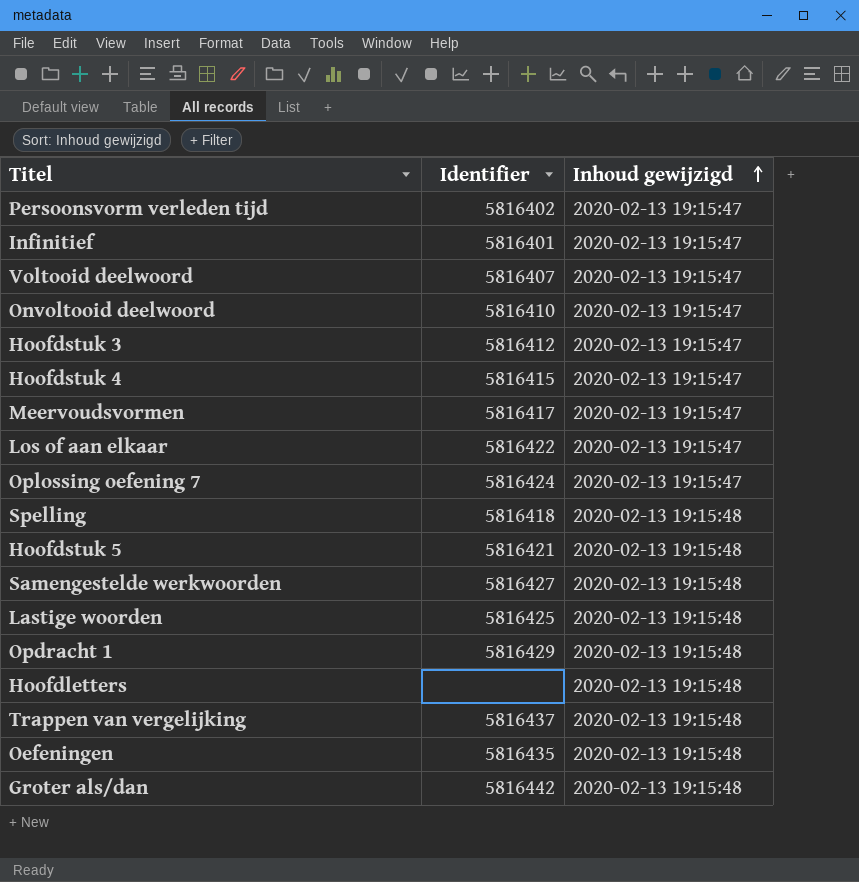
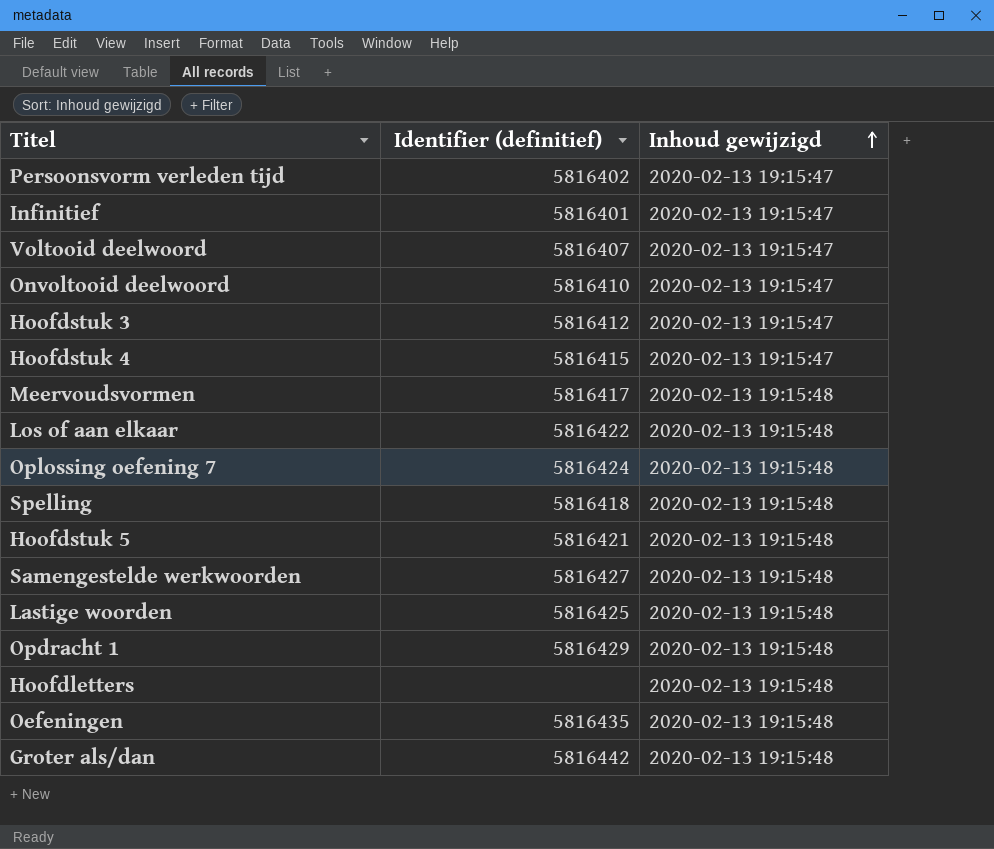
column name: Identifier -> Identifier (definitief)
row Trappen van vergelijking: 5816437 | 2020-02-13 19:15:48 -> none
Meervoudsvormen | Inhoud gewijzigd: 2020-02-13 19:15:47 -> 2020-02-13 19:15:48
Los of aan elkaar | Inhoud gewijzigd: 2020-02-13 19:15:47 -> 2020-02-13 19:15:48
Oplossing oefening 7 | Inhoud gewijzigd: 2020-02-13 19:15:47 -> 2020-02-13 19:15:48

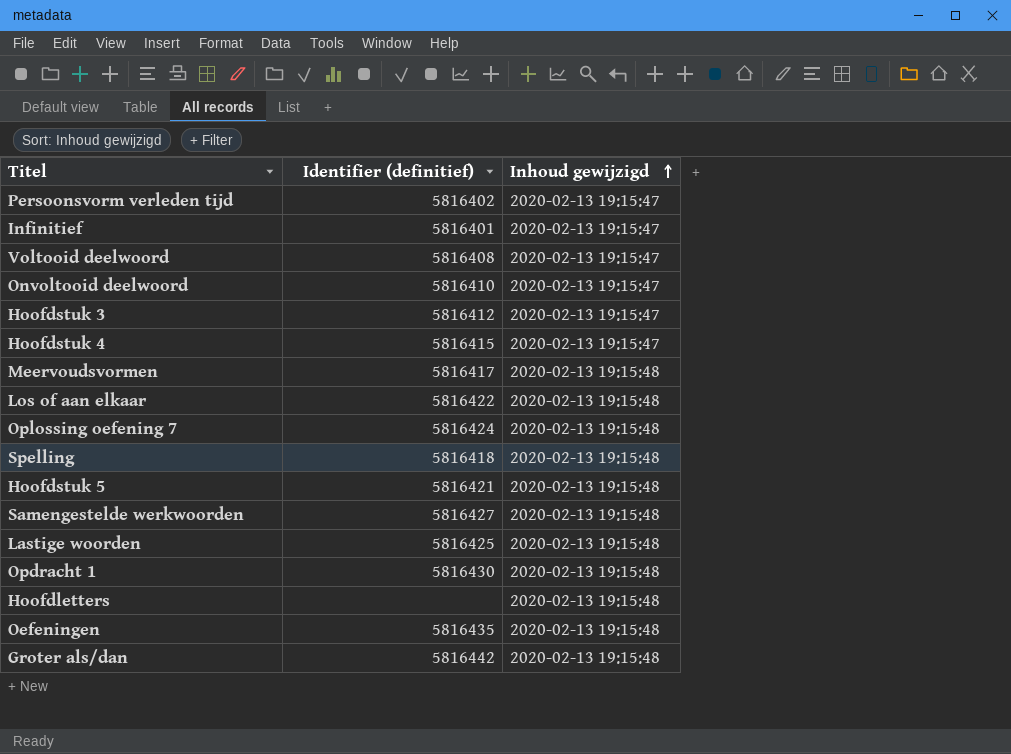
Voltooid deelwoord | Identifier (definitief): 5816407 -> 5816408
Opdracht 1 | Identifier (definitief): 5816429 -> 5816430

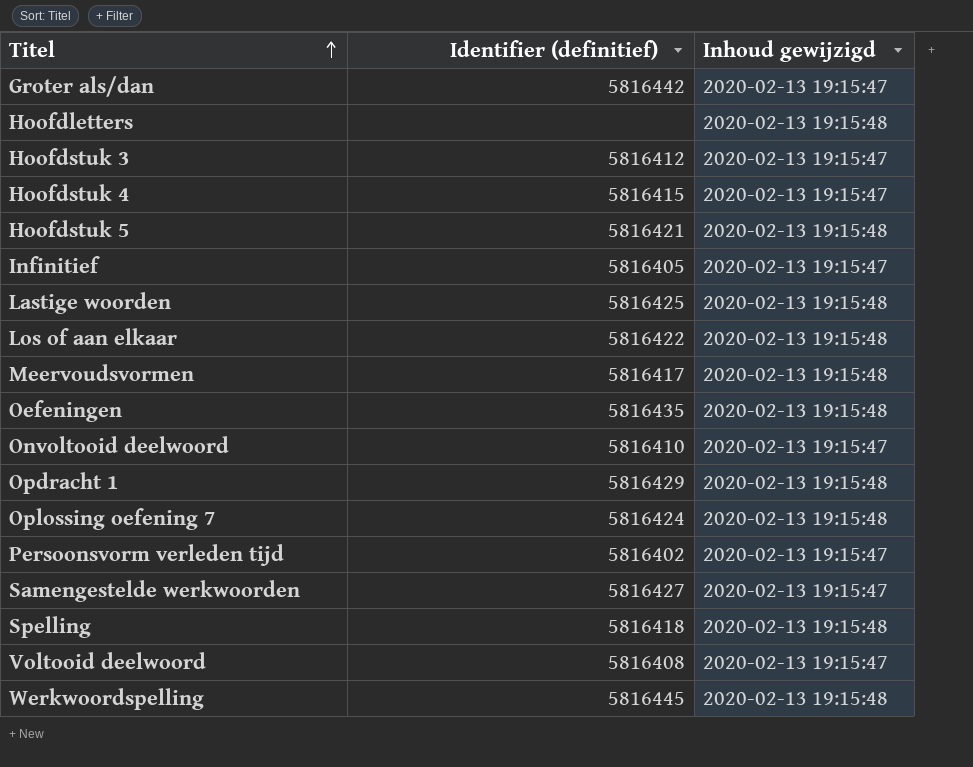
row order: Inhoud gewijzigd ascending -> Titel ascending
Groter als/dan | Inhoud gewijzigd: 2020-02-13 19:15:48 -> 2020-02-13 19:15:47
Infinitief | Identifier (definitief): 5816401 -> 5816405
Opdracht 1 | Identifier (definitief): 5816430 -> 5816429
Samengestelde werkwoorden | Inhoud gewijzigd: 2020-02-13 19:15:48 -> 2020-02-13 19:15:47
row Werkwoordspelling: none -> 5816445 | 2020-02-13 19:15:48

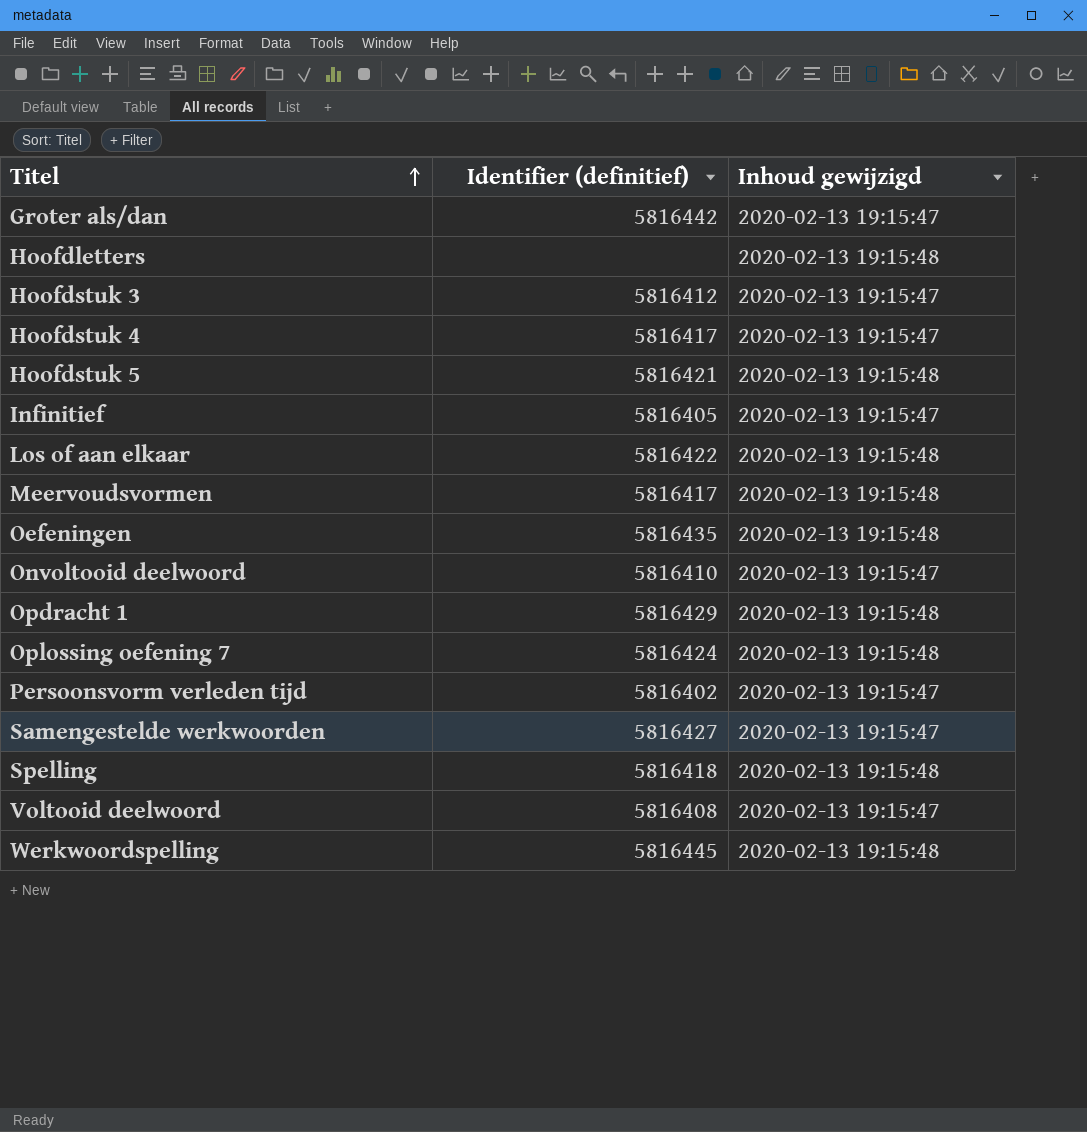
row Lastige woorden: 5816425 | 2020-02-13 19:15:48 -> none
Hoofdstuk 4 | Identifier (definitief): 5816415 -> 5816417

